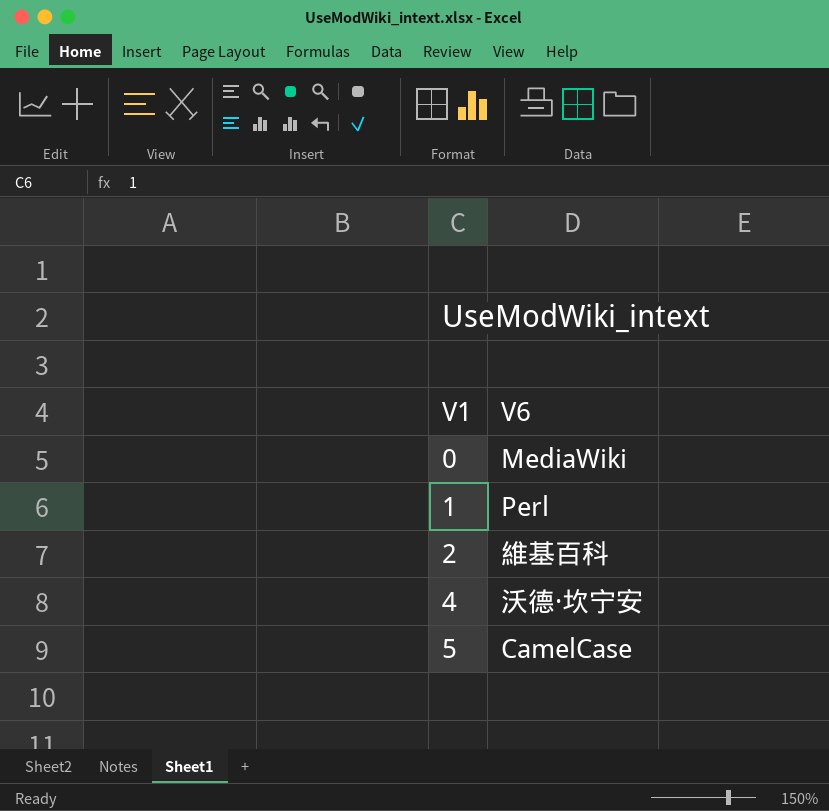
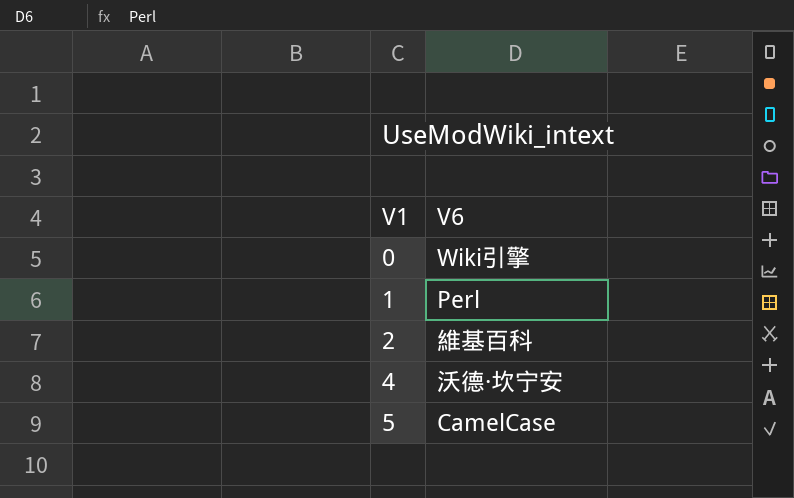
0 | V6: MediaWiki -> Wiki引擎

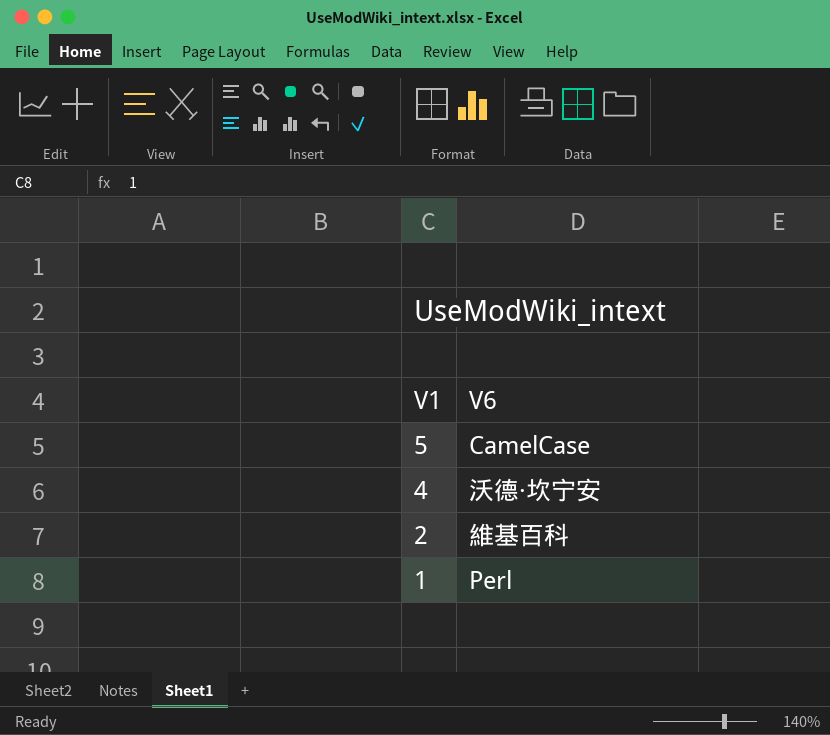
row order: V1 ascending -> V1 descending
row 0: Wiki引擎 -> none

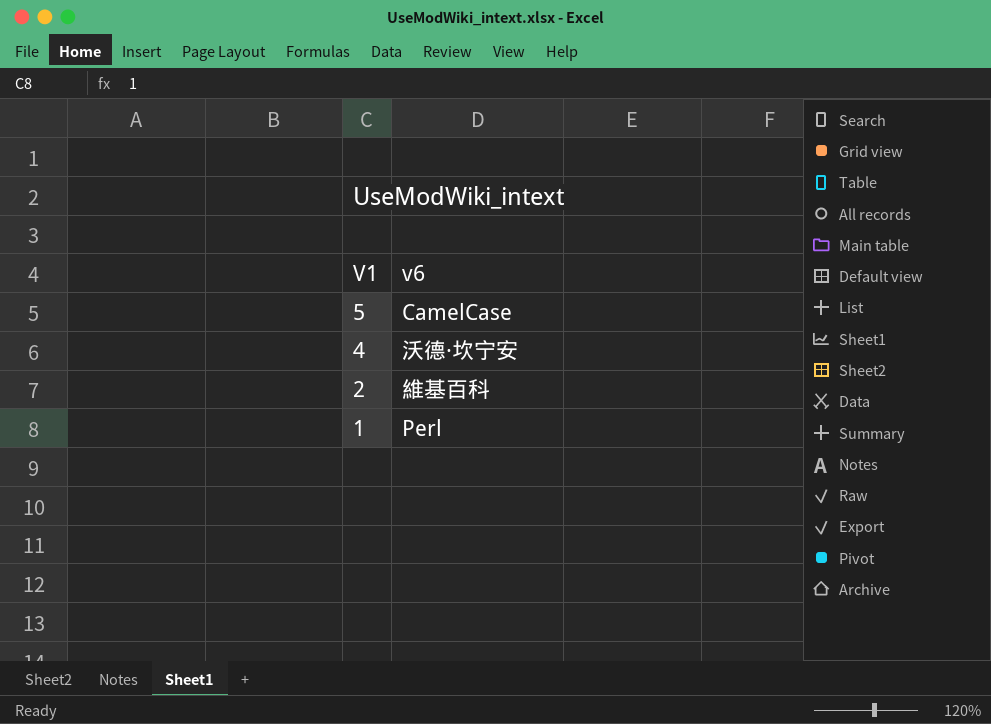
column name: V6 -> v6

